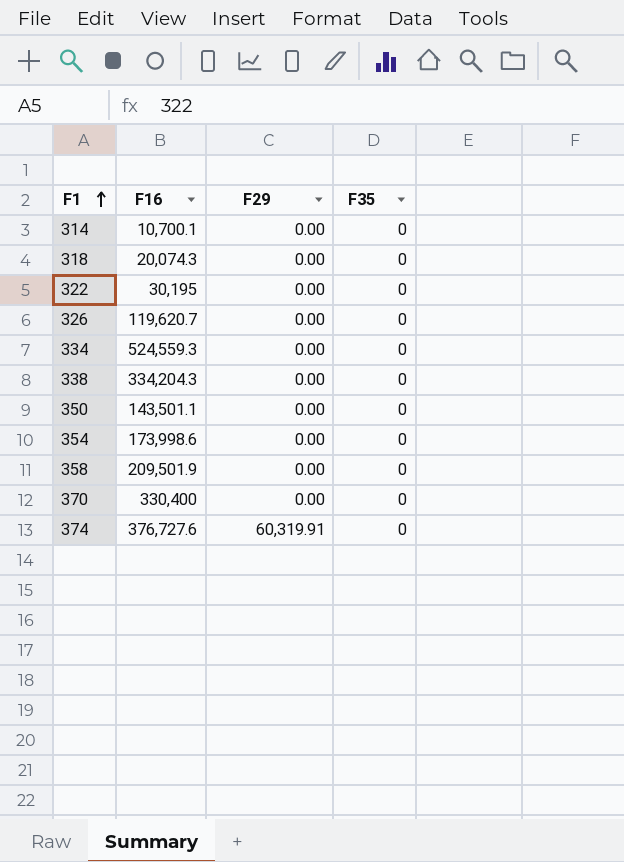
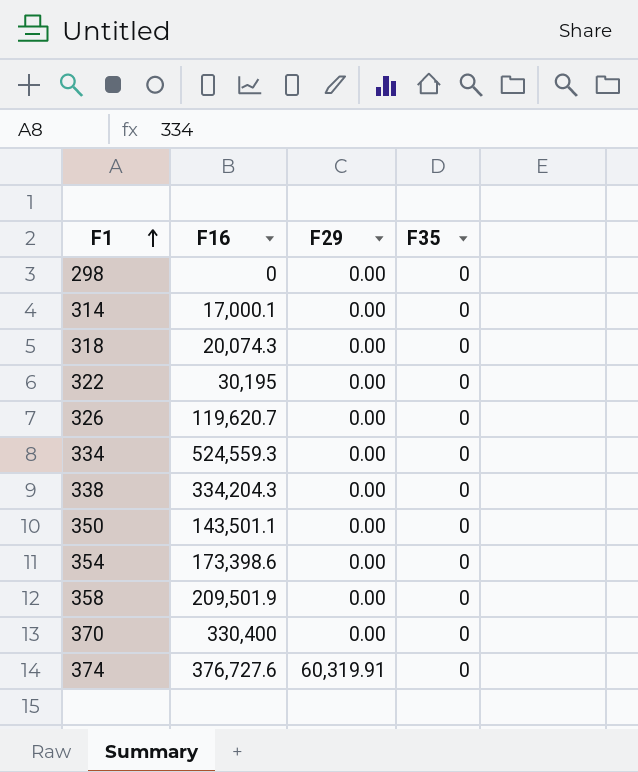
row 298: none -> 0 | 0.00 | 0
314 | F16: 10,700.1 -> 17,000.1
354 | F16: 173,998.6 -> 173,398.6

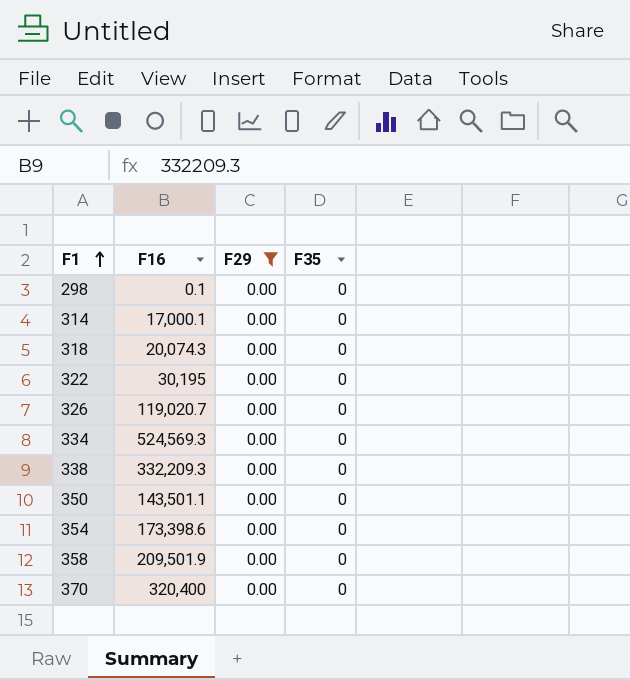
filter: none -> F29 = 0.00
298 | F16: 0 -> 0.1
326 | F16: 119,620.7 -> 119,020.7
334 | F16: 524,559.3 -> 524,569.3
338 | F16: 334,204.3 -> 332,209.3
370 | F16: 330,400 -> 320,400

